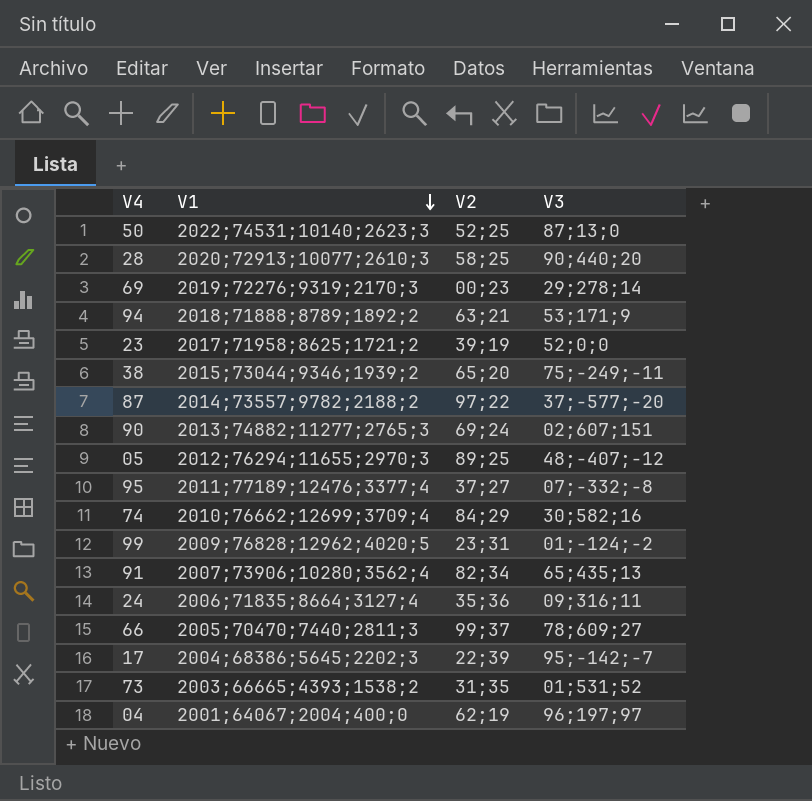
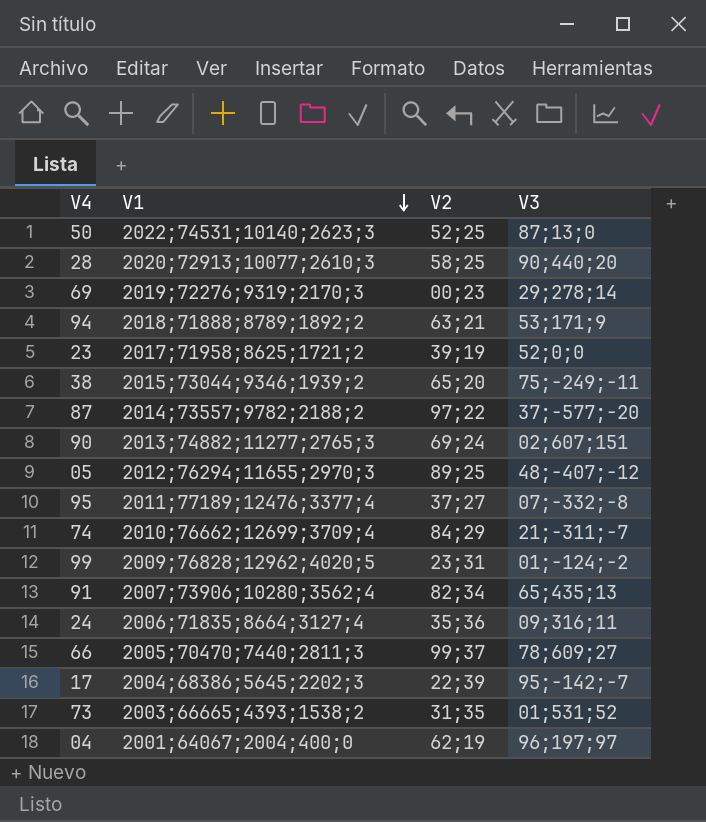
74 | V3: 30;582;16 -> 21;-311;-7

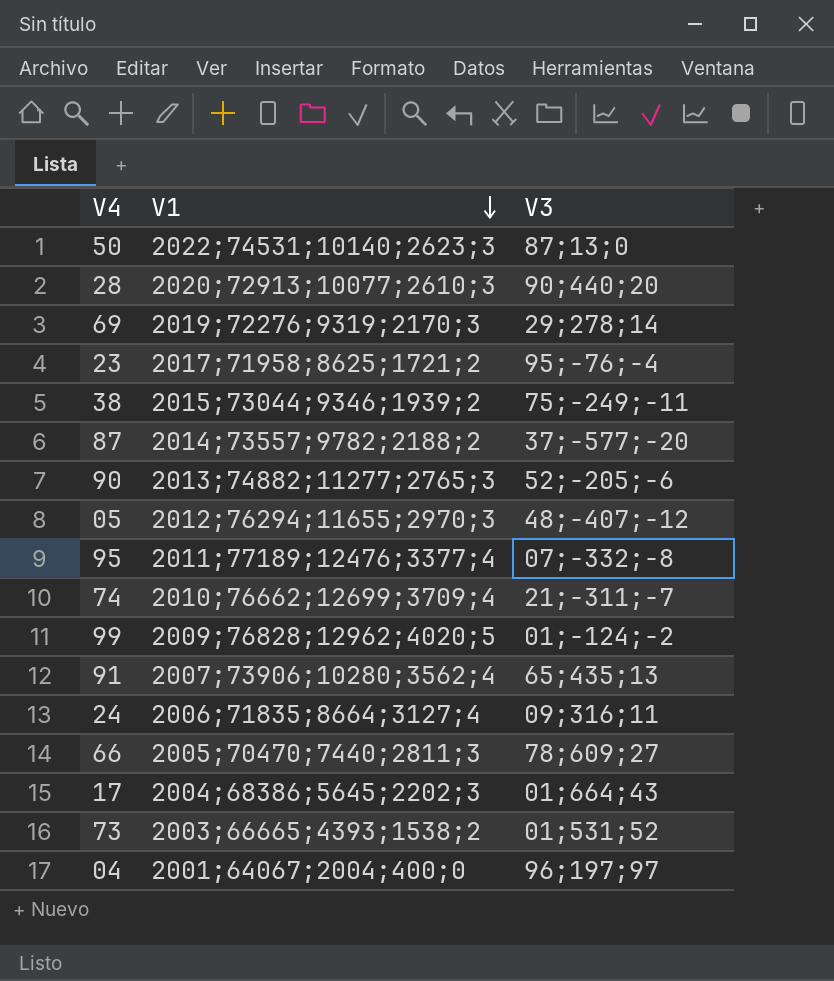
column V2 | position: 3 -> none
row 94: 2018;71888;8789;1892;2 | 63;21 | 53;171;9 -> none
23 | V3: 52;0;0 -> 95;-76;-4
90 | V3: 02;607;151 -> 52;-205;-6
17 | V3: 95;-142;-7 -> 01;664;43

